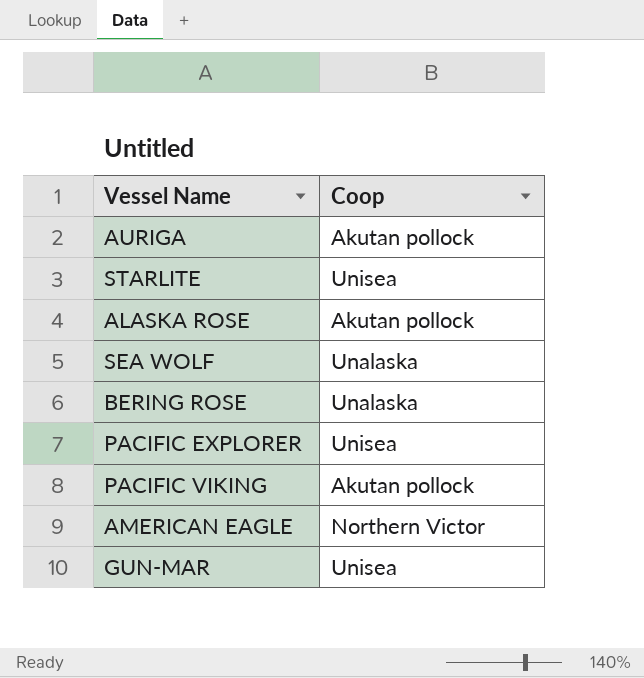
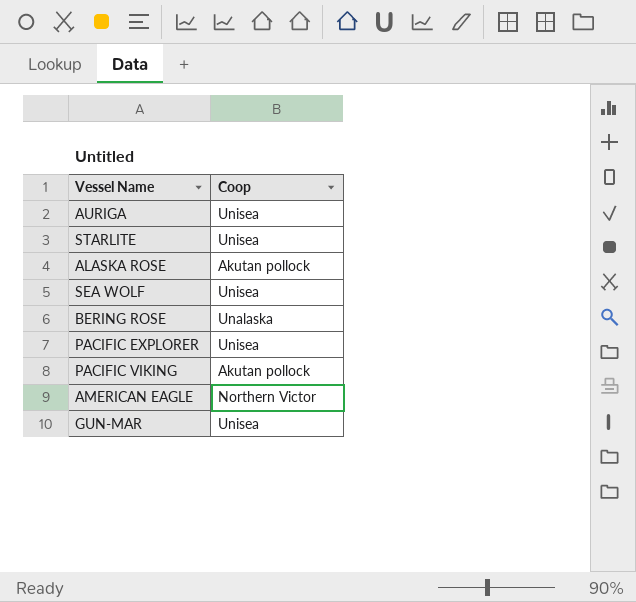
AURIGA | Coop: Akutan pollock -> Unisea
SEA WOLF | Coop: Unalaska -> Unisea

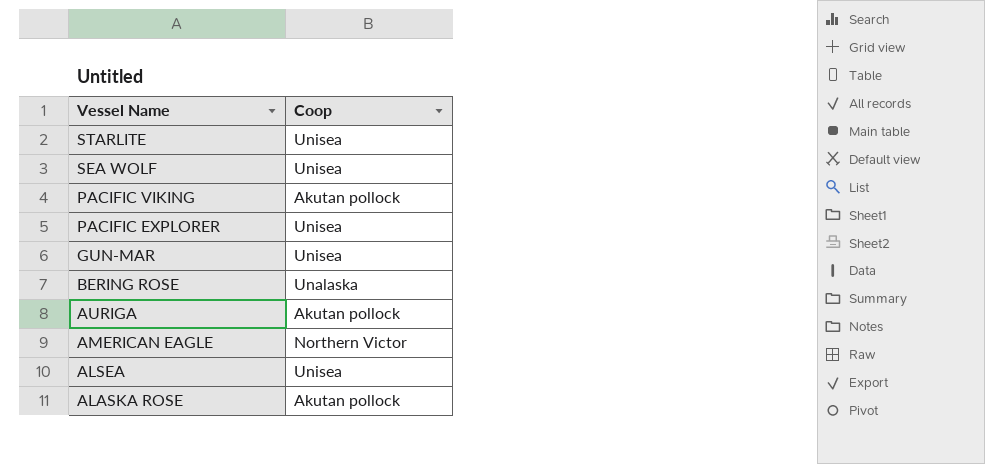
row order: none -> Vessel Name descending
AURIGA | Coop: Unisea -> Akutan pollock
row ALSEA: none -> Unisea

